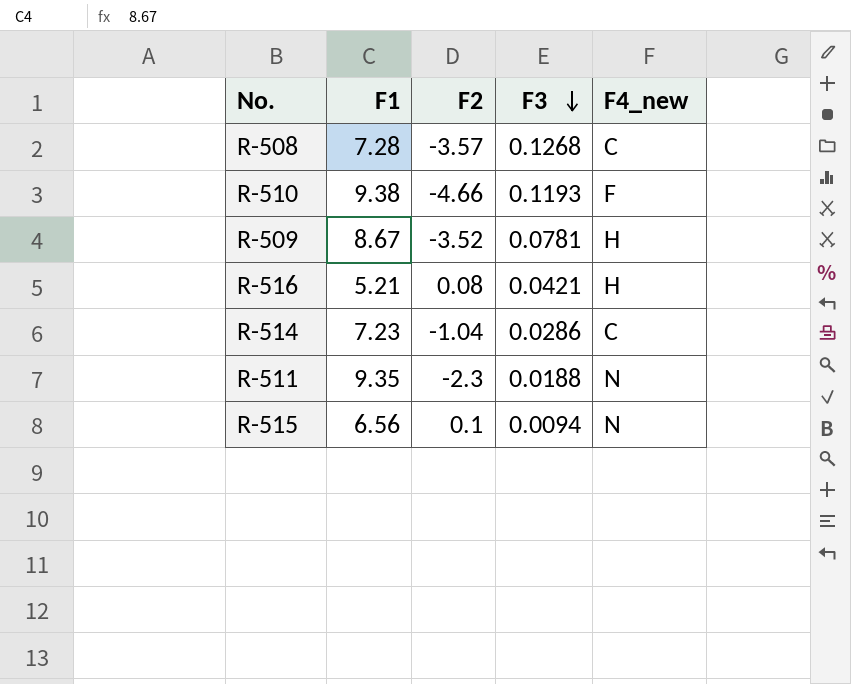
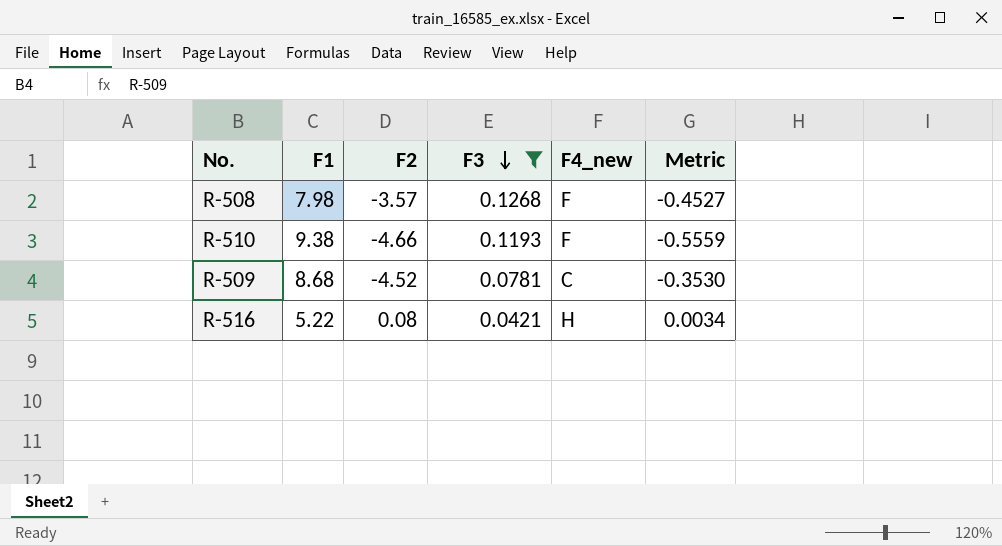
filter: none -> F3 >= 0.0421
column Metric | formula: none -> [F2] * [F3]
R-508 | F1: 7.28 -> 7.98
R-508 | F4_new: C -> F
R-509 | F1: 8.67 -> 8.68
R-509 | F2: -3.52 -> -4.52
R-509 | F4_new: H -> C
R-516 | F1: 5.21 -> 5.22

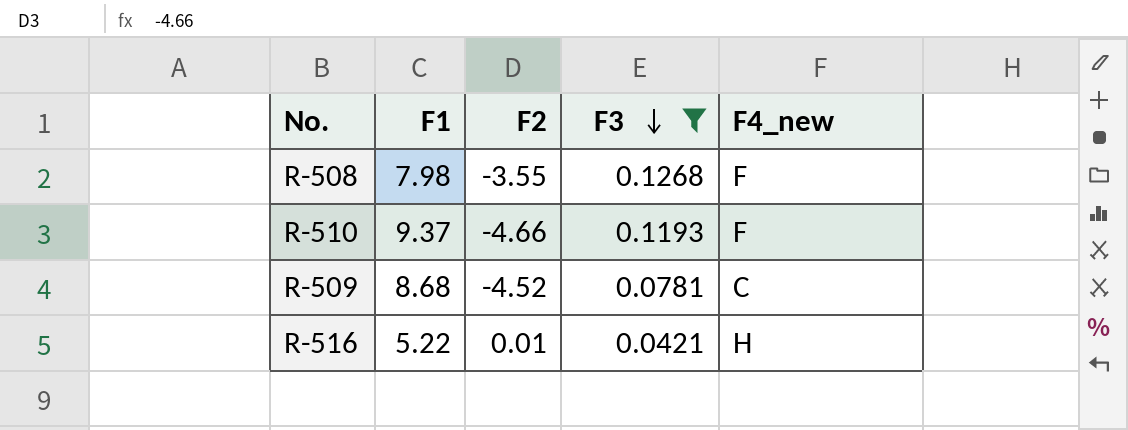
column Metric | formula: [F2] * [F3] -> none
R-508 | F2: -3.57 -> -3.55
R-510 | F1: 9.38 -> 9.37
R-516 | F2: 0.08 -> 0.01

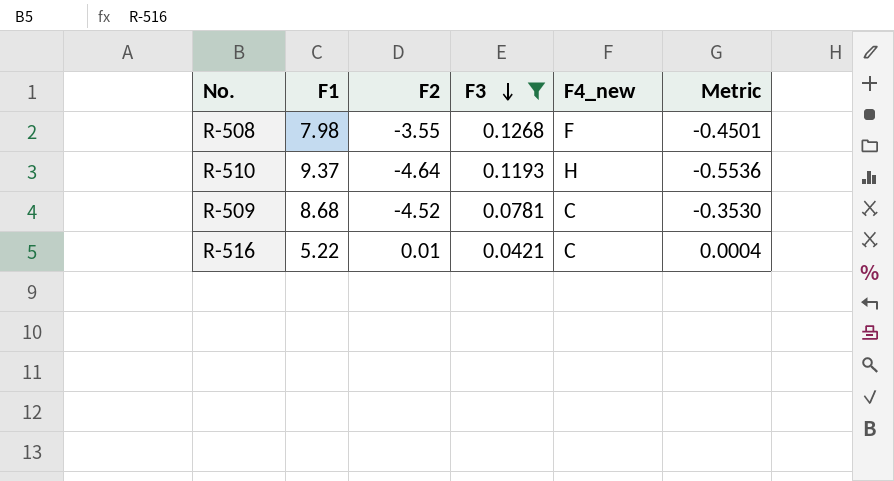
column Metric | formula: none -> [F2] * [F3]
R-510 | F2: -4.66 -> -4.64
R-510 | F4_new: F -> H
R-516 | F4_new: H -> C

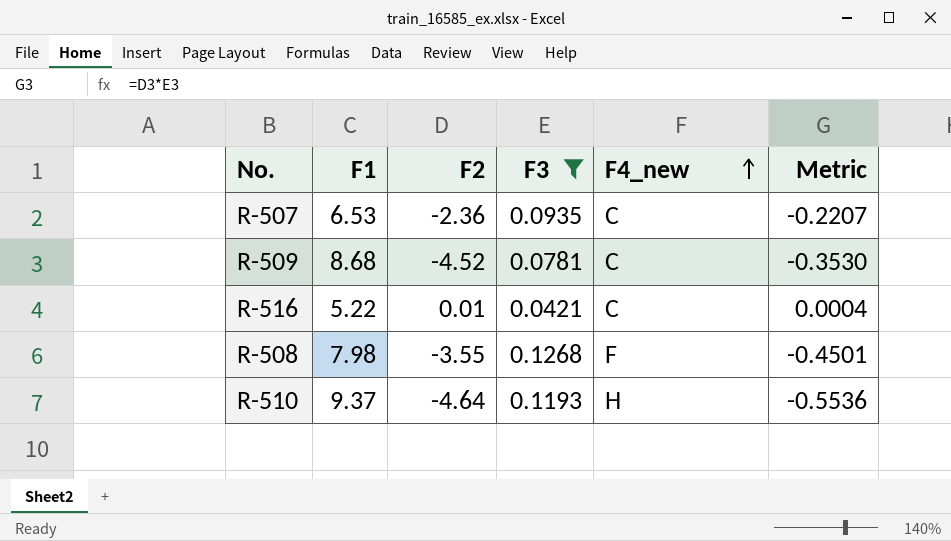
row order: F3 descending -> F4_new ascending
row R-507: none -> 6.53 | -2.36 | 0.0935 | C | -0.2207

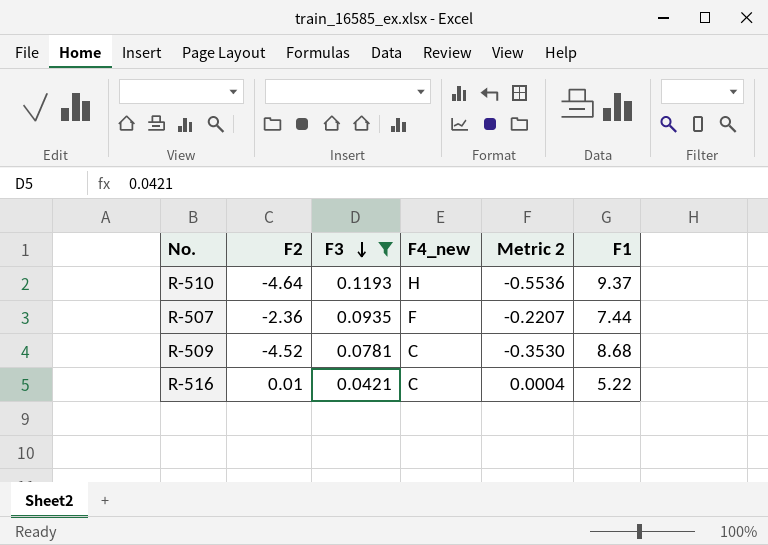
row order: F4_new ascending -> F3 descending
column name: Metric -> Metric 2
column F1 | position: 2 -> 6
row R-508: 7.98 | -3.55 | 0.1268 | F | -0.4501 -> none
R-507 | F4_new: C -> F
R-507 | F1: 6.53 -> 7.44

